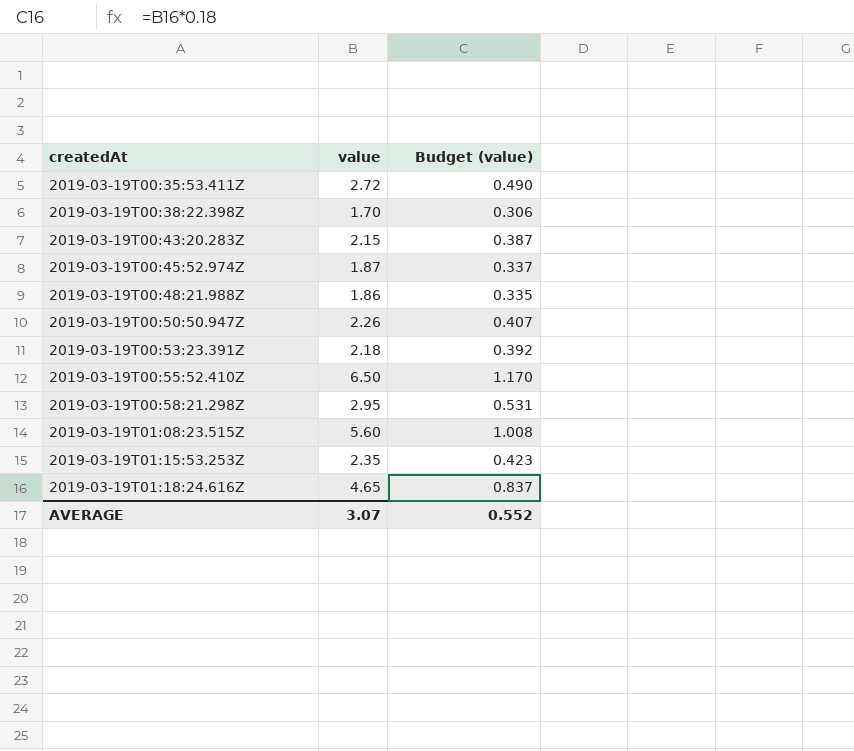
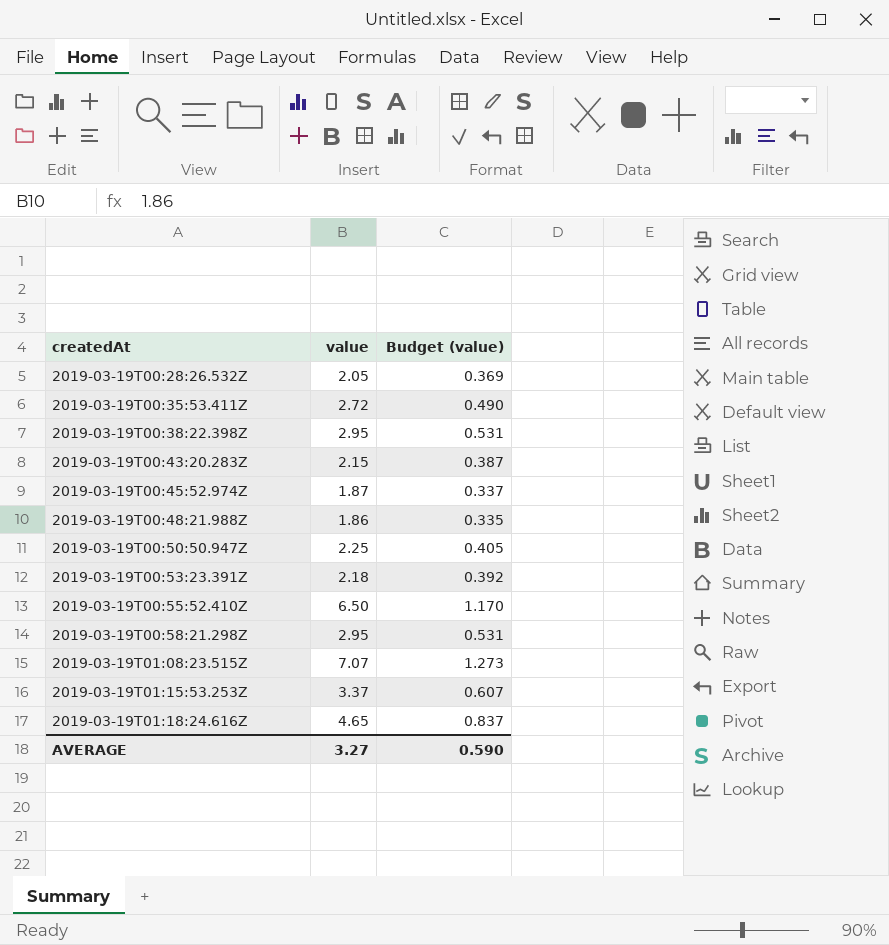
row 2019-03-19T00:28:26.532Z: none -> 2.05 | 0.369
2019-03-19T00:38:22.398Z | value: 1.70 -> 2.95
2019-03-19T00:38:22.398Z | Budget (value): 0.306 -> 0.531
2019-03-19T00:50:50.947Z | value: 2.26 -> 2.25
2019-03-19T00:50:50.947Z | Budget (value): 0.407 -> 0.405
2019-03-19T01:08:23.515Z | value: 5.60 -> 7.07
2019-03-19T01:08:23.515Z | Budget (value): 1.008 -> 1.273
2019-03-19T01:15:53.253Z | value: 2.35 -> 3.37
2019-03-19T01:15:53.253Z | Budget (value): 0.423 -> 0.607
AVERAGE | value: 3.07 -> 3.27
AVERAGE | Budget (value): 0.552 -> 0.590

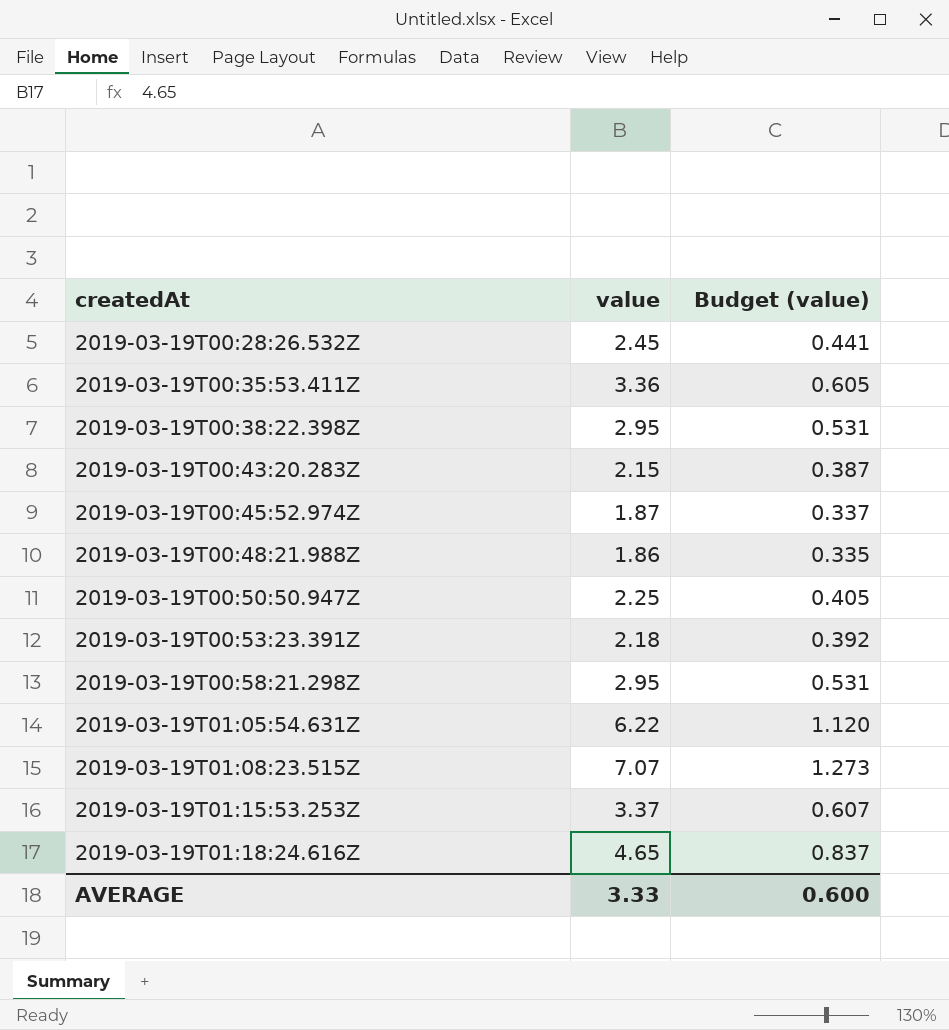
row 2019-03-19T00:55:52.410Z: 6.50 | 1.170 -> none
2019-03-19T00:28:26.532Z | value: 2.05 -> 2.45
2019-03-19T00:28:26.532Z | Budget (value): 0.369 -> 0.441
2019-03-19T00:35:53.411Z | value: 2.72 -> 3.36
2019-03-19T00:35:53.411Z | Budget (value): 0.490 -> 0.605
row 2019-03-19T01:05:54.631Z: none -> 6.22 | 1.120
AVERAGE | value: 3.27 -> 3.33
AVERAGE | Budget (value): 0.590 -> 0.600

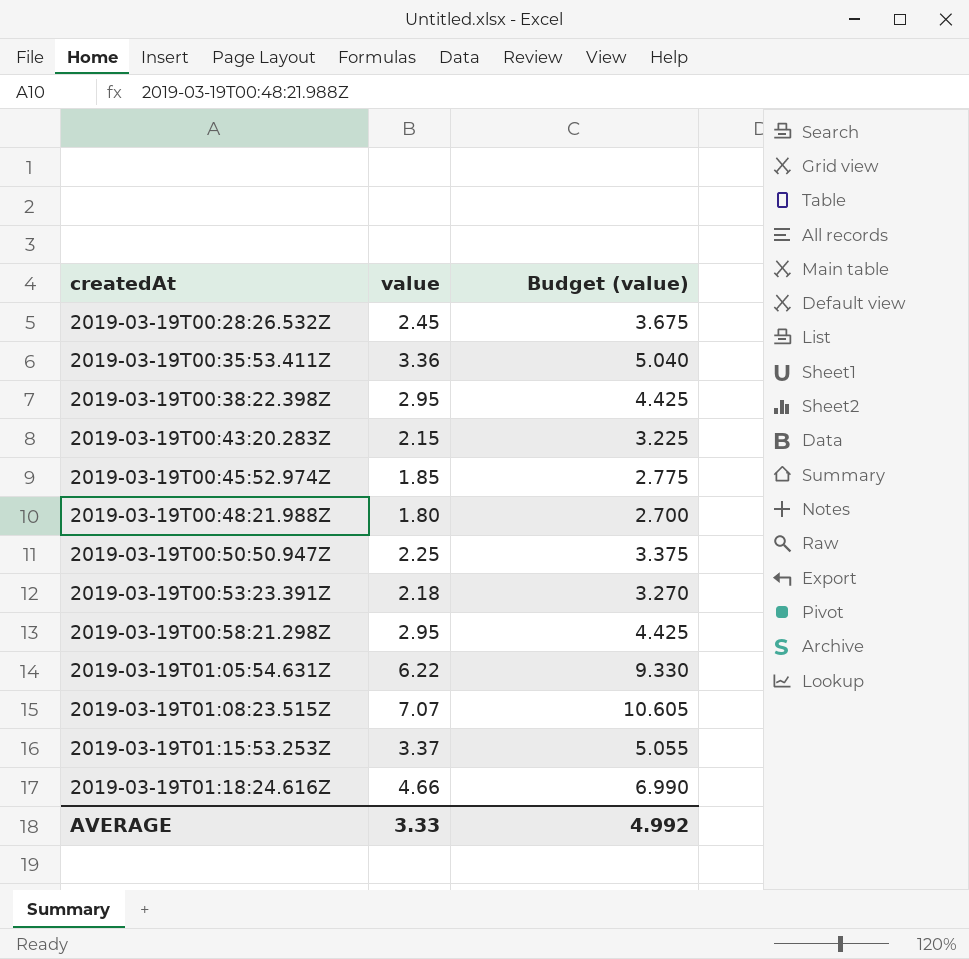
column Budget (value) | formula: [value] * 0.18 -> [value] * 1.5
2019-03-19T00:45:52.974Z | value: 1.87 -> 1.85
2019-03-19T00:48:21.988Z | value: 1.86 -> 1.80
2019-03-19T01:18:24.616Z | value: 4.65 -> 4.66
AVERAGE | Budget (value): 0.600 -> 4.992

